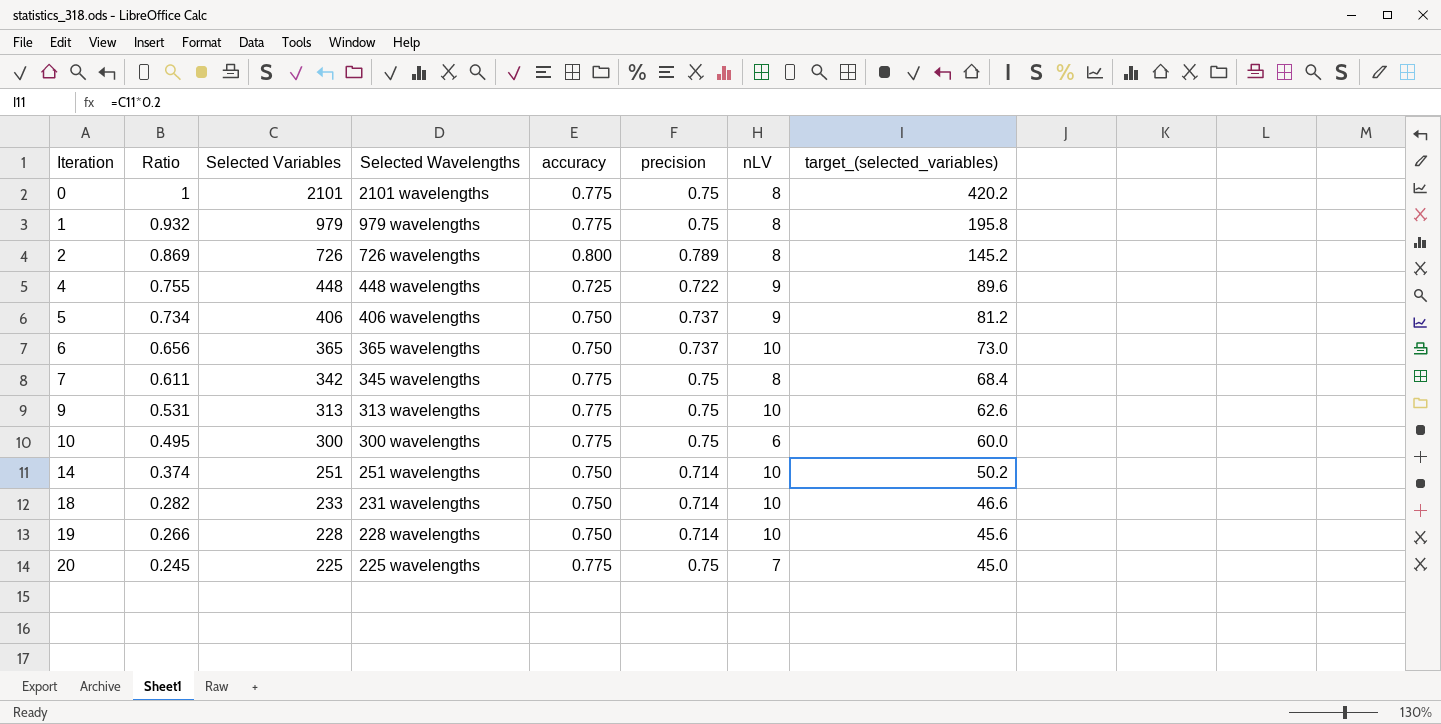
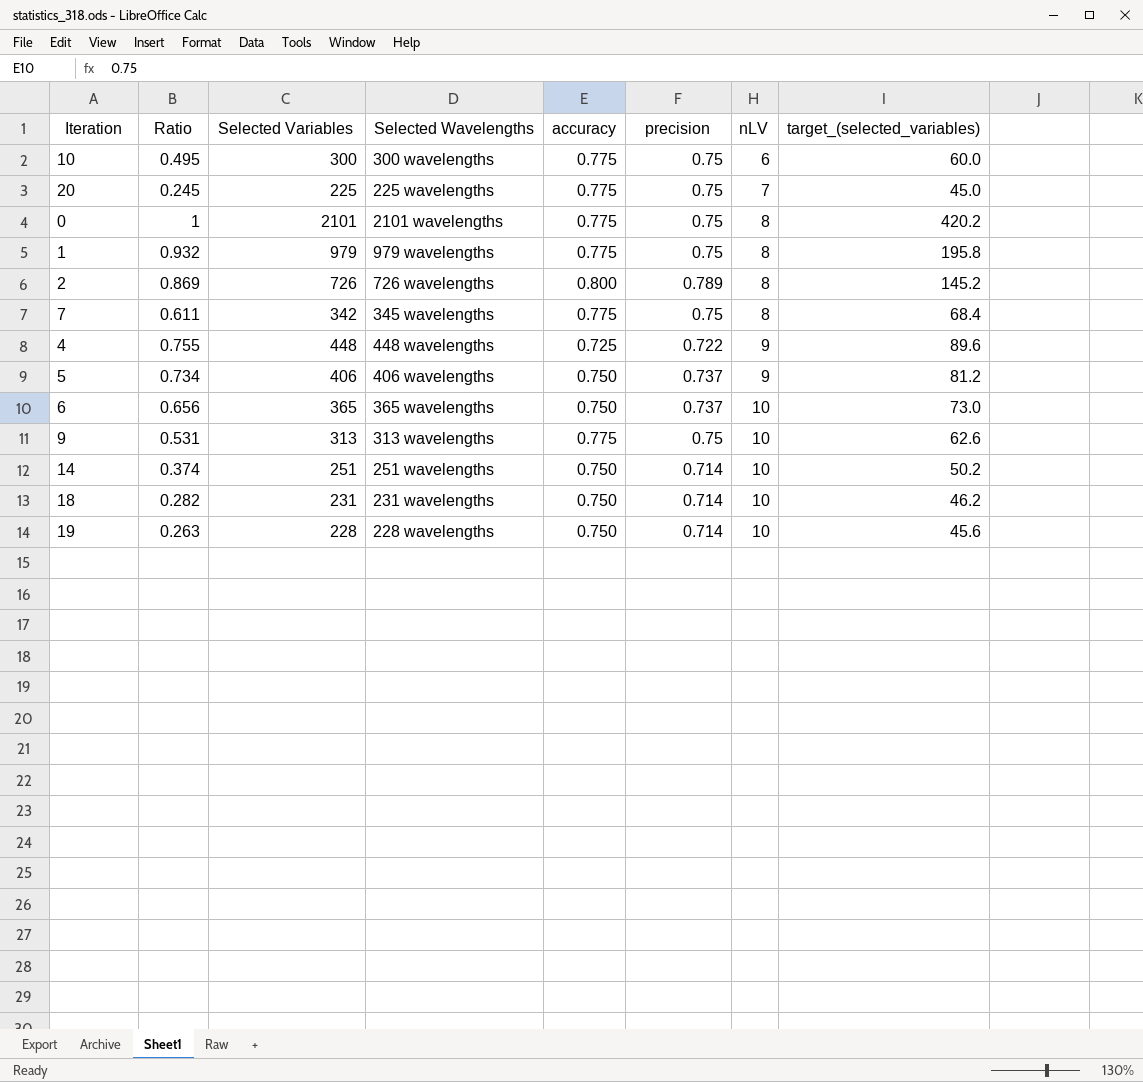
row order: Iteration ascending -> nLV ascending
18 | Selected Variables: 233 -> 231
18 | target_(selected_variables): 46.6 -> 46.2
19 | Ratio: 0.266 -> 0.263

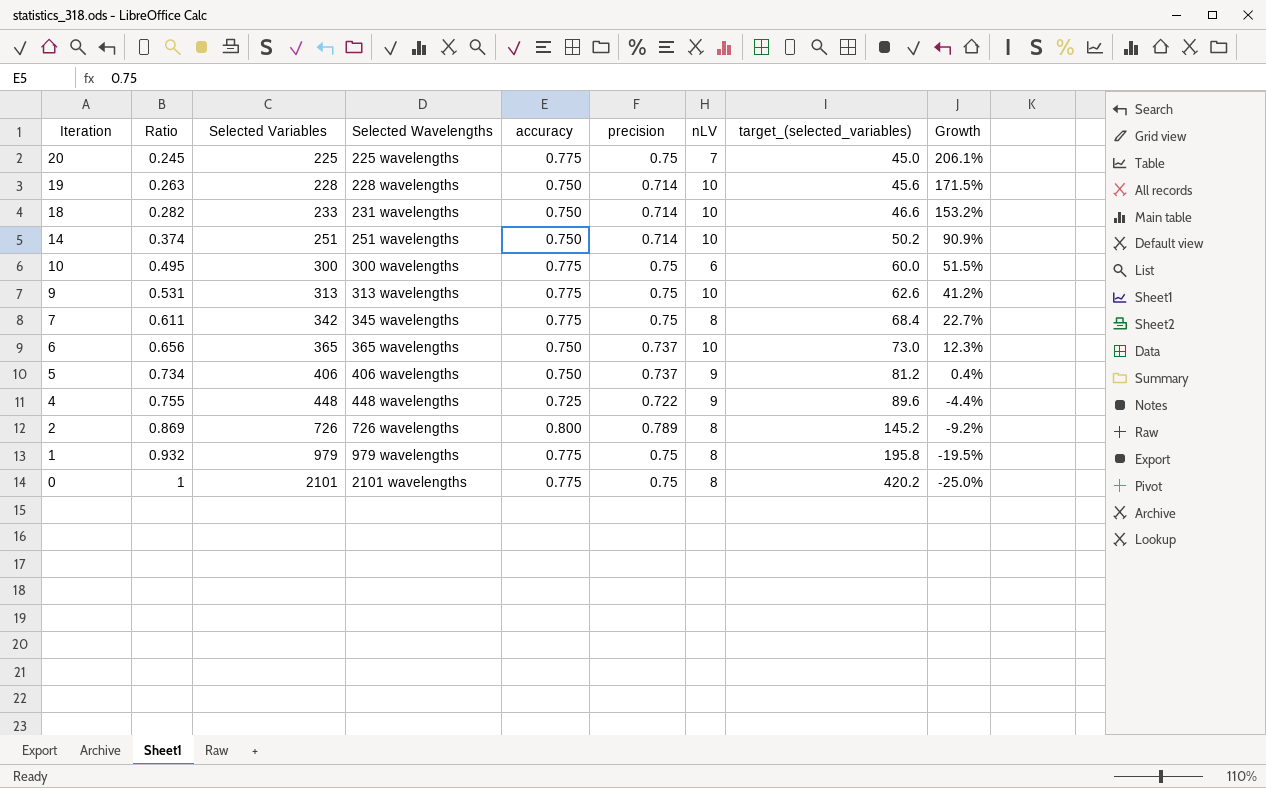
row order: nLV ascending -> Iteration descending
column Growth | formula: none -> ([precision] - [Ratio]) / [Ratio]
18 | Selected Variables: 231 -> 233
18 | target_(selected_variables): 46.2 -> 46.6

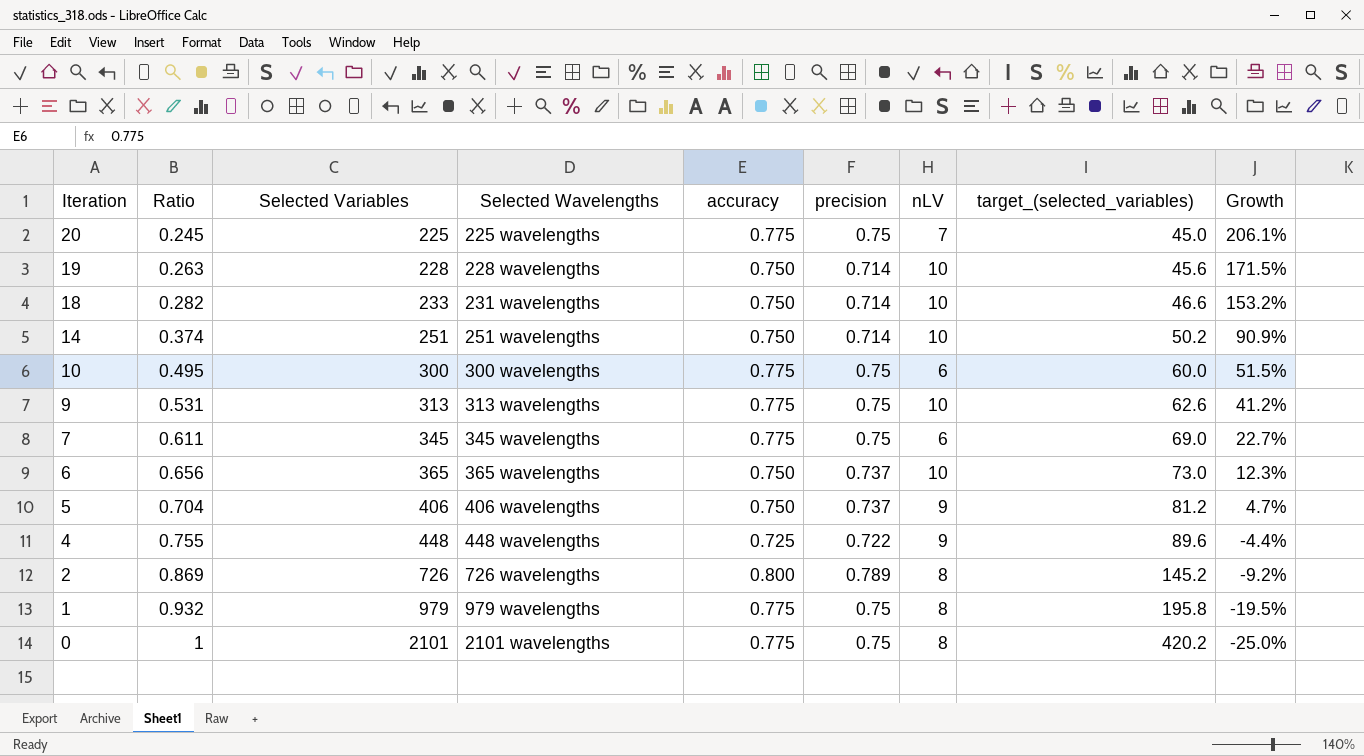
7 | Selected Variables: 342 -> 345
7 | nLV: 8 -> 6
7 | target_(selected_variables): 68.4 -> 69.0
5 | Ratio: 0.734 -> 0.704
5 | Growth: 0.4% -> 4.7%

